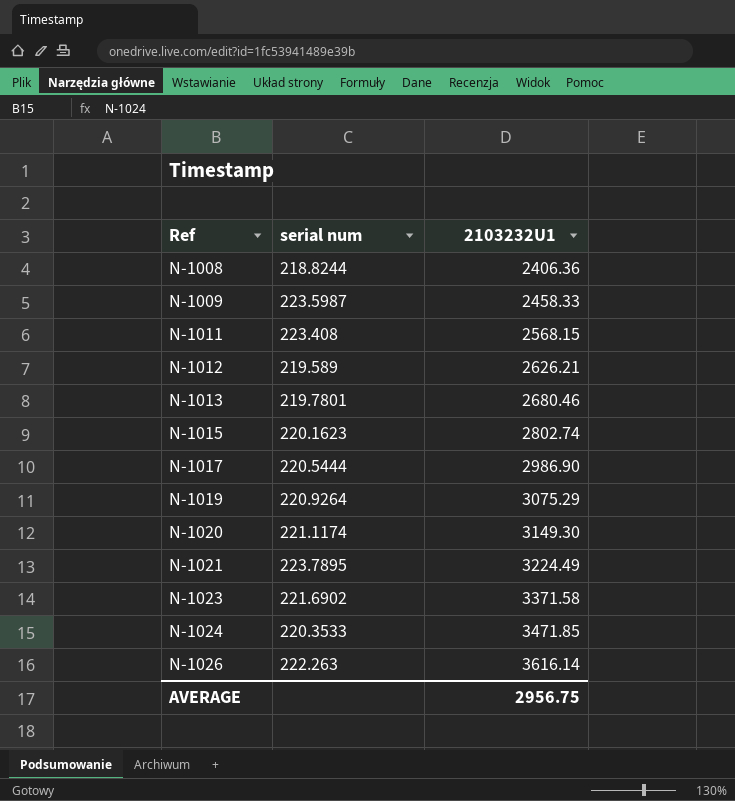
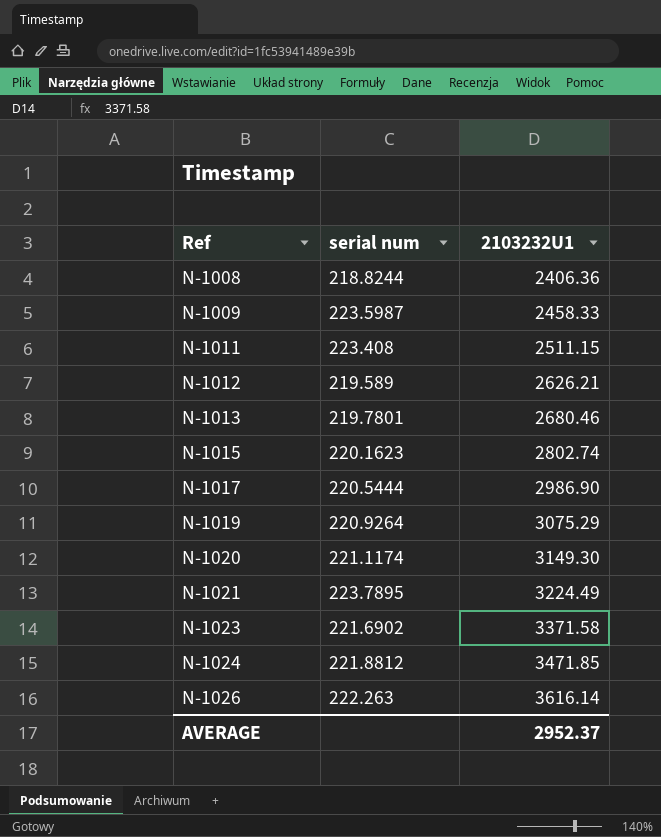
N-1011 | 2103232U1: 2568.15 -> 2511.15
N-1024 | serial num: 220.3533 -> 221.8812
AVERAGE | 2103232U1: 2956.75 -> 2952.37

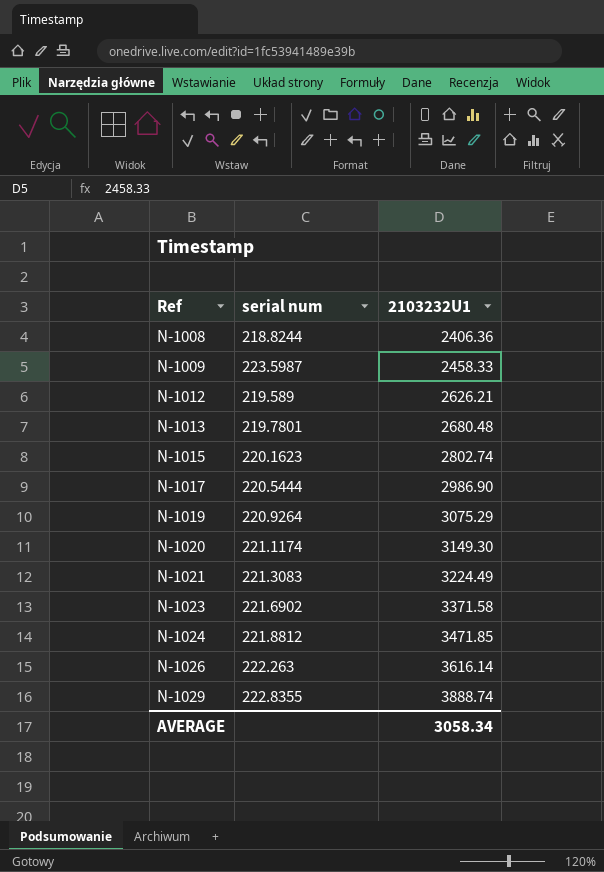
row N-1011: 223.408 | 2511.15 -> none
N-1013 | 2103232U1: 2680.46 -> 2680.48
N-1021 | serial num: 223.7895 -> 221.3083
row N-1029: none -> 222.8355 | 3888.74
AVERAGE | 2103232U1: 2952.37 -> 3058.34

